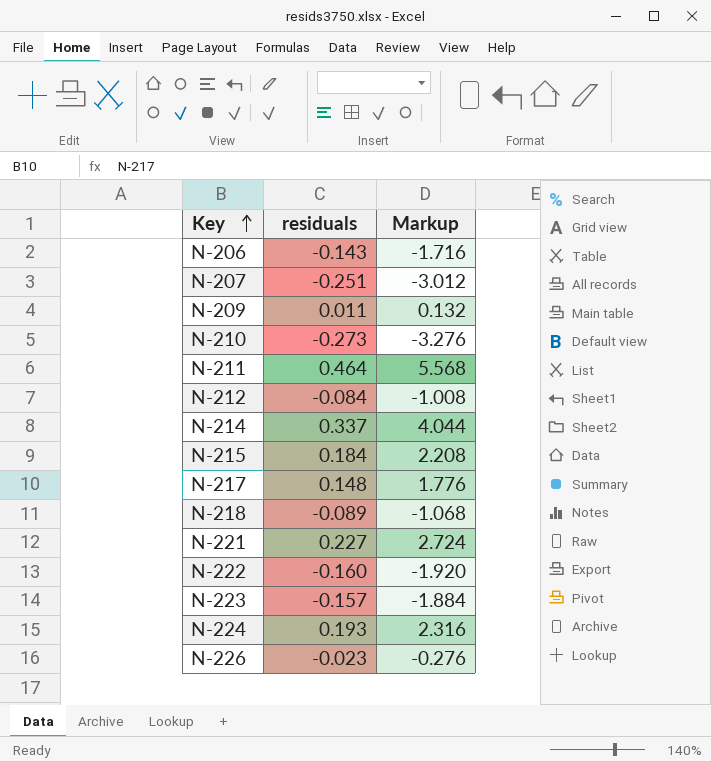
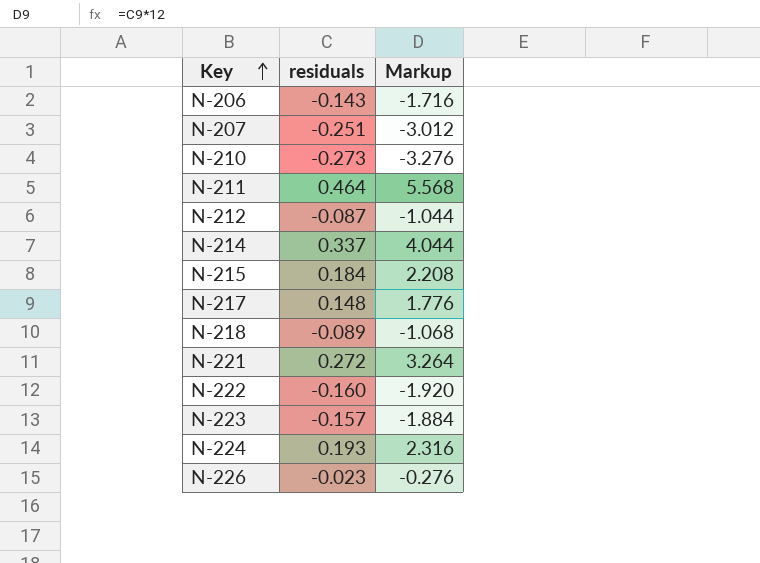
row N-209: 0.011 | 0.132 -> none
N-212 | residuals: -0.084 -> -0.087
N-212 | Markup: -1.008 -> -1.044
N-221 | residuals: 0.227 -> 0.272
N-221 | Markup: 2.724 -> 3.264

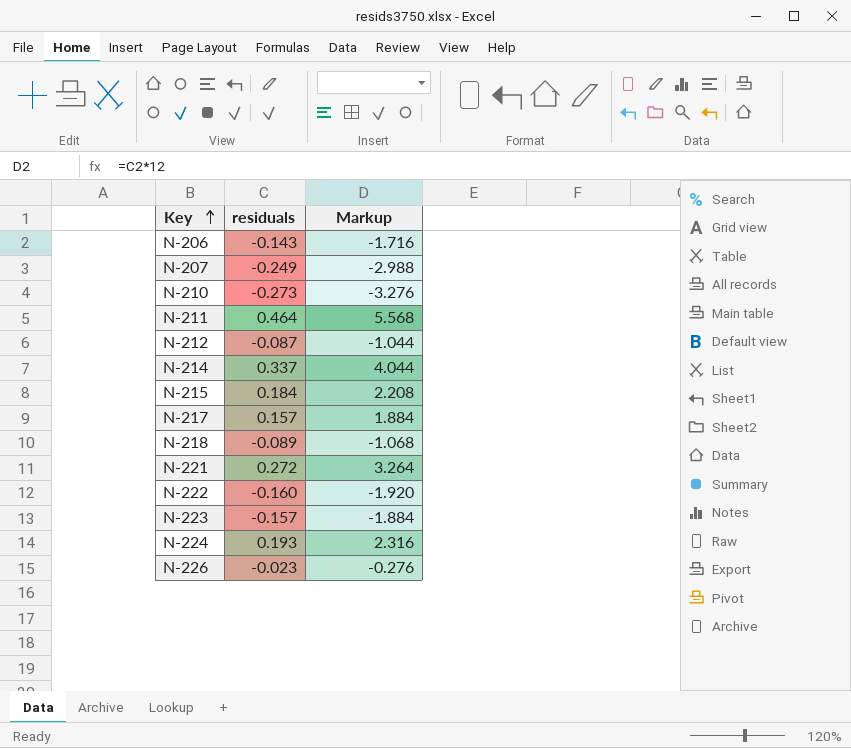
N-207 | residuals: -0.251 -> -0.249
N-207 | Markup: -3.012 -> -2.988
N-217 | residuals: 0.148 -> 0.157
N-217 | Markup: 1.776 -> 1.884

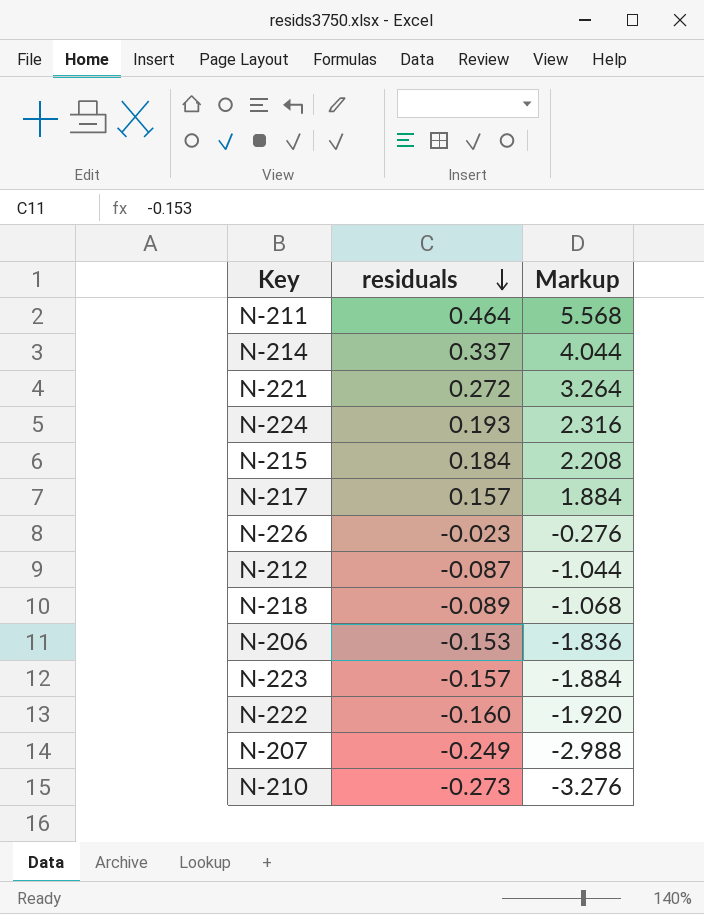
row order: Key ascending -> residuals descending
N-206 | residuals: -0.143 -> -0.153
N-206 | Markup: -1.716 -> -1.836

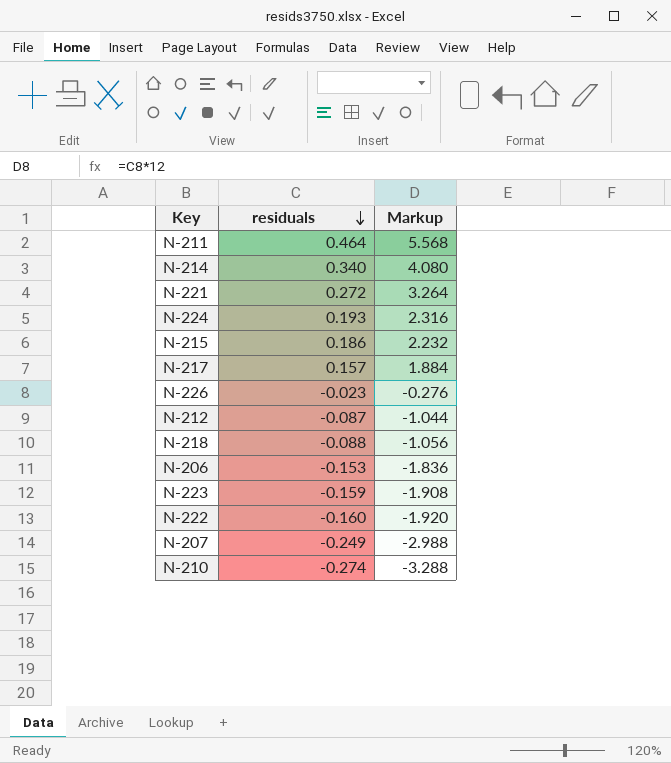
N-214 | residuals: 0.337 -> 0.340
N-214 | Markup: 4.044 -> 4.080
N-215 | residuals: 0.184 -> 0.186
N-215 | Markup: 2.208 -> 2.232
N-218 | residuals: -0.089 -> -0.088
N-218 | Markup: -1.068 -> -1.056
N-223 | residuals: -0.157 -> -0.159
N-223 | Markup: -1.884 -> -1.908
N-210 | residuals: -0.273 -> -0.274
N-210 | Markup: -3.276 -> -3.288

